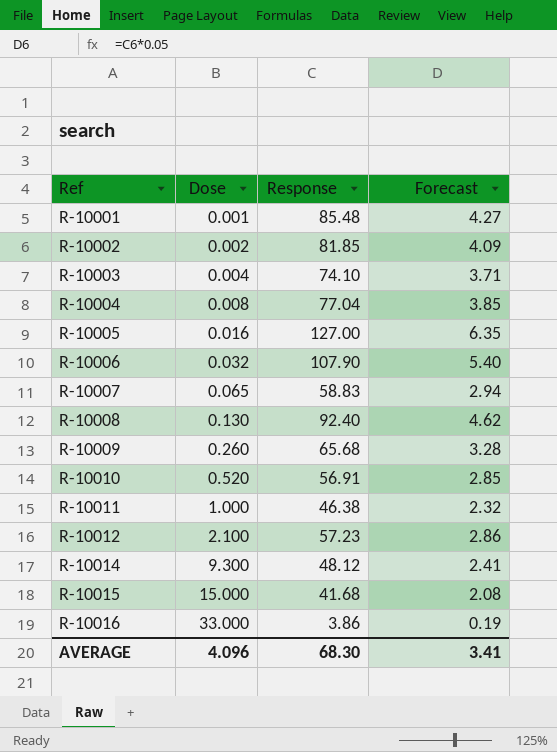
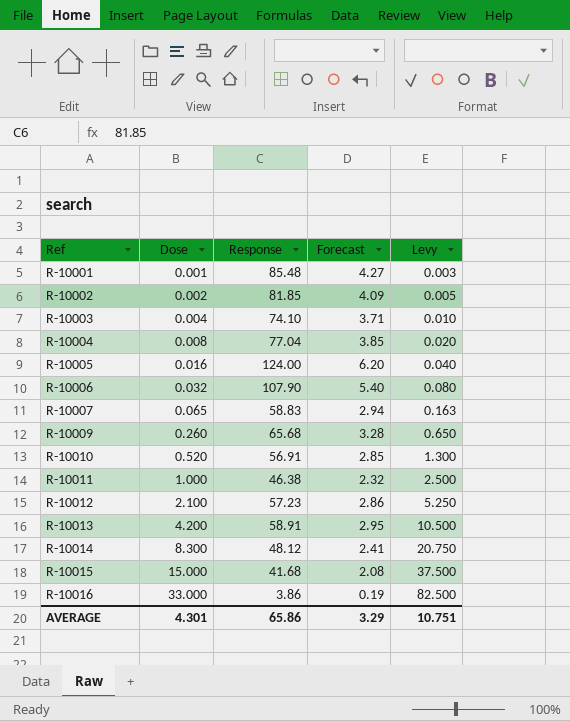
column Levy | formula: none -> [Dose] * 2.5
row R-10008: 0.130 | 92.40 | 4.62 -> none
R-10005 | Response: 127.00 -> 124.00
R-10005 | Forecast: 6.35 -> 6.20
row R-10013: none -> 4.200 | 58.91 | 2.95 | 10.500
R-10014 | Dose: 9.300 -> 8.300
AVERAGE | Dose: 4.096 -> 4.301
AVERAGE | Response: 68.30 -> 65.86
AVERAGE | Forecast: 3.41 -> 3.29

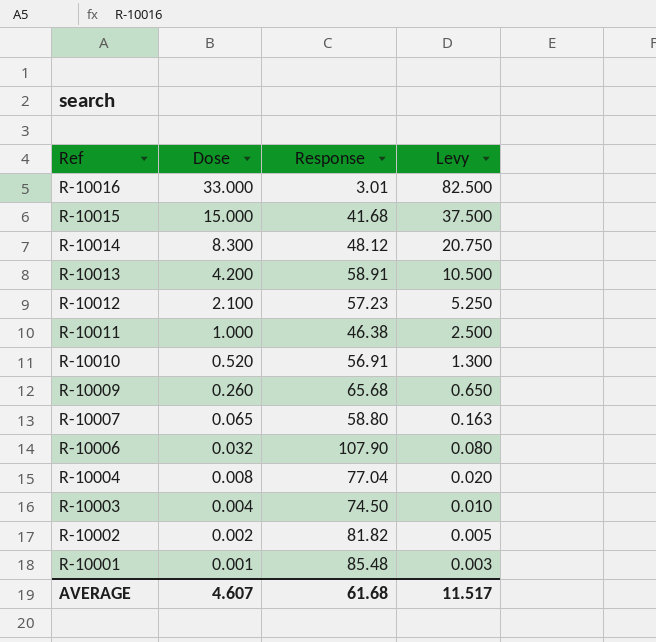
row order: Ref ascending -> Ref descending
column Forecast | formula: [Response] * 0.05 -> none
row R-10005: 0.016 | 124.00 | 6.20 | 0.040 -> none
R-10016 | Response: 3.86 -> 3.01
R-10007 | Response: 58.83 -> 58.80
R-10003 | Response: 74.10 -> 74.50
R-10002 | Response: 81.85 -> 81.82
AVERAGE | Dose: 4.301 -> 4.607
AVERAGE | Response: 65.86 -> 61.68
AVERAGE | Levy: 10.751 -> 11.517

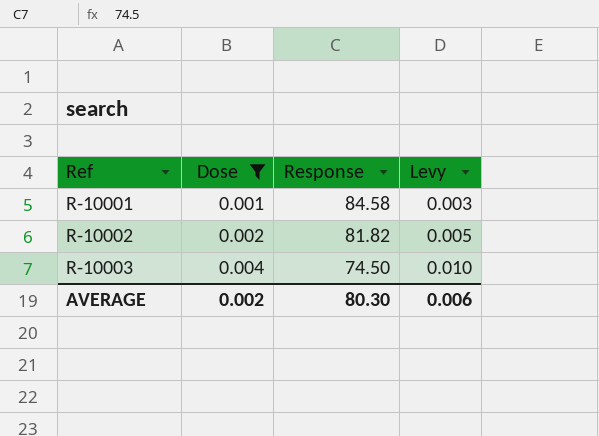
filter: none -> Dose <= 0.004
row order: Ref descending -> Ref ascending
R-10001 | Response: 85.48 -> 84.58
AVERAGE | Dose: 4.607 -> 0.002
AVERAGE | Response: 61.68 -> 80.30
AVERAGE | Levy: 11.517 -> 0.006

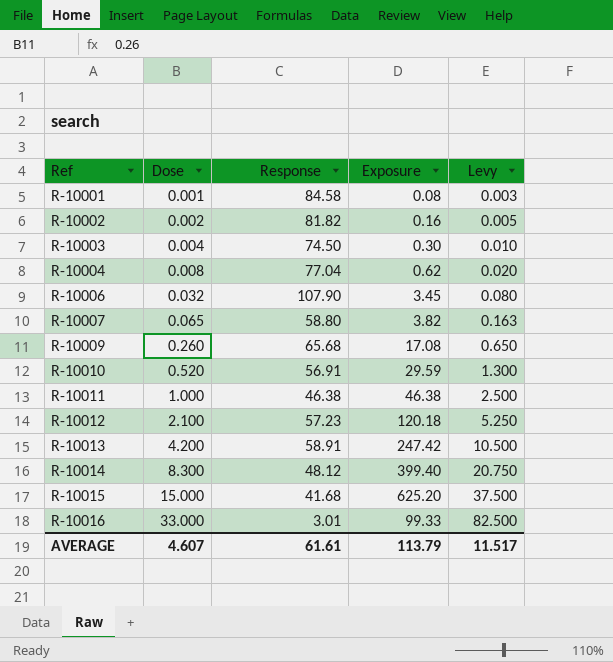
filter: Dose <= 0.004 -> none
column Exposure | formula: none -> [Dose] * [Response]
AVERAGE | Dose: 0.002 -> 4.607
AVERAGE | Response: 80.30 -> 61.61
AVERAGE | Levy: 0.006 -> 11.517

